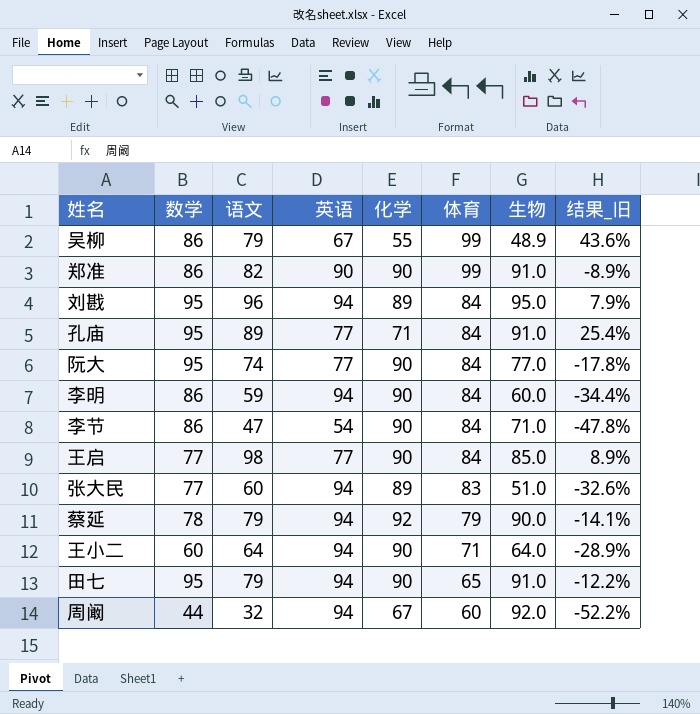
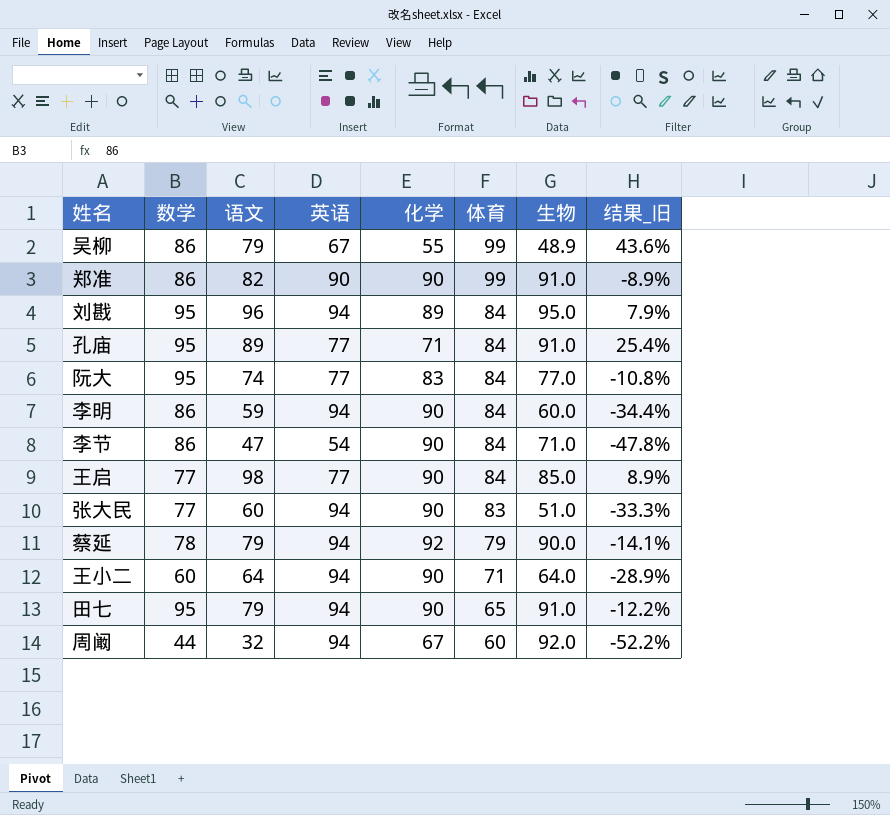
阮大 | 化学: 90 -> 83
阮大 | 结果_旧: -17.8% -> -10.8%
张大民 | 化学: 89 -> 90
张大民 | 结果_旧: -32.6% -> -33.3%

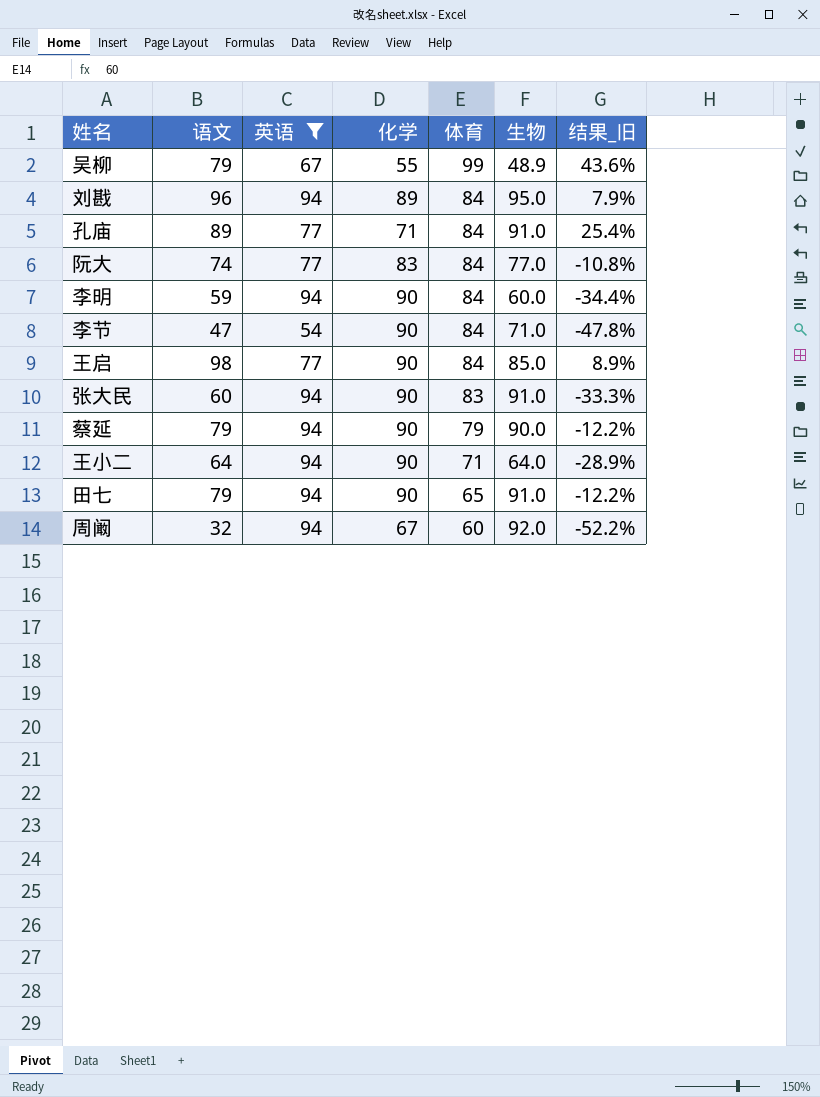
filter: none -> 英语 != 90
column 数学 | position: 2 -> none
张大民 | 生物: 51.0 -> 91.0
蔡延 | 化学: 92 -> 90
蔡延 | 结果_旧: -14.1% -> -12.2%

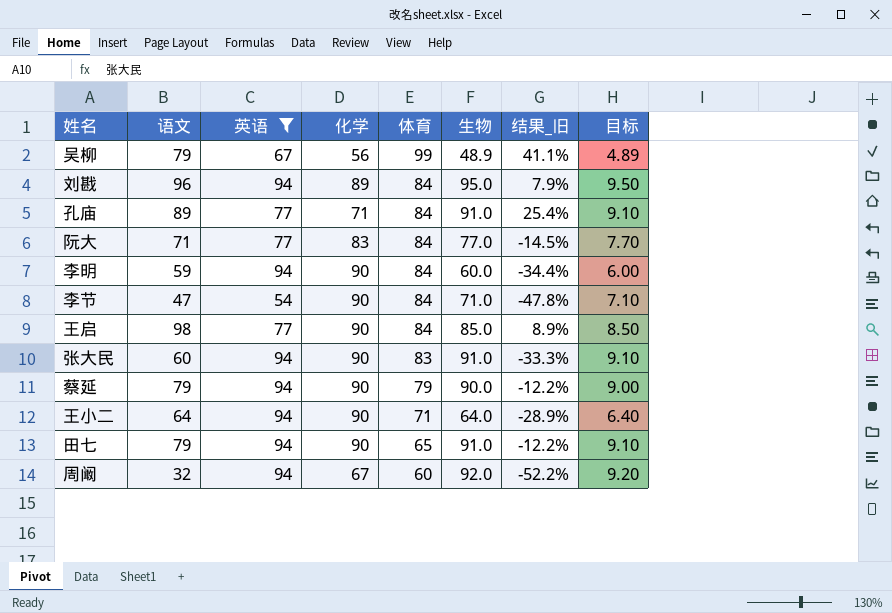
column 目标 | formula: none -> [生物] * 0.1
吴柳 | 化学: 55 -> 56
吴柳 | 结果_旧: 43.6% -> 41.1%
阮大 | 语文: 74 -> 71
阮大 | 结果_旧: -10.8% -> -14.5%

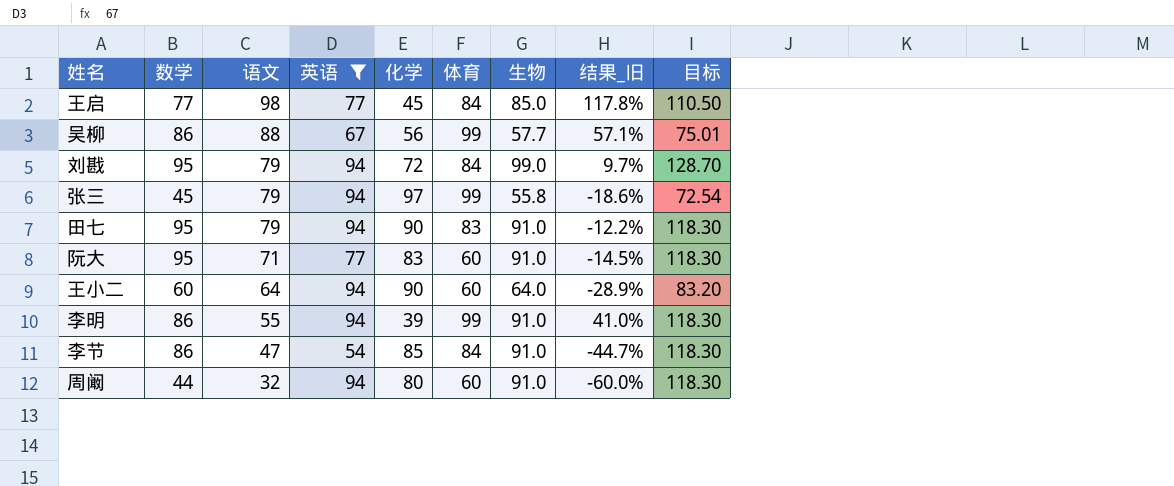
row order: 体育 descending -> 语文 descending
column 数学 | position: none -> 2
column 目标 | formula: [生物] * 0.1 -> [生物] * 1.3
row 孔庙: 89 | 77 | 71 | 84 | 91.0 | 25.4% | 9.10 -> none
row 张大民: 60 | 94 | 90 | 83 | 91.0 | -33.3% | 9.10 -> none
row 蔡延: 79 | 94 | 90 | 79 | 90.0 | -12.2% | 9.00 -> none
王启 | 化学: 90 -> 45
王启 | 结果_旧: 8.9% -> 117.8%
吴柳 | 语文: 79 -> 88
吴柳 | 生物: 48.9 -> 57.7
吴柳 | 结果_旧: 41.1% -> 57.1%
刘戡 | 语文: 96 -> 79
刘戡 | 化学: 89 -> 72
刘戡 | 生物: 95.0 -> 99.0
刘戡 | 结果_旧: 7.9% -> 9.7%
row 张三: none -> 45 | 79 | 94 | 97 | 99 | 55.8 | -18.6% | 72.54
田七 | 体育: 65 -> 83
阮大 | 体育: 84 -> 60
阮大 | 生物: 77.0 -> 91.0
王小二 | 体育: 71 -> 60
李明 | 语文: 59 -> 55
李明 | 化学: 90 -> 39
李明 | 体育: 84 -> 99
李明 | 生物: 60.0 -> 91.0
李明 | 结果_旧: -34.4% -> 41.0%
李节 | 化学: 90 -> 85
李节 | 生物: 71.0 -> 91.0
李节 | 结果_旧: -47.8% -> -44.7%
周阚 | 化学: 67 -> 80
周阚 | 生物: 92.0 -> 91.0
周阚 | 结果_旧: -52.2% -> -60.0%

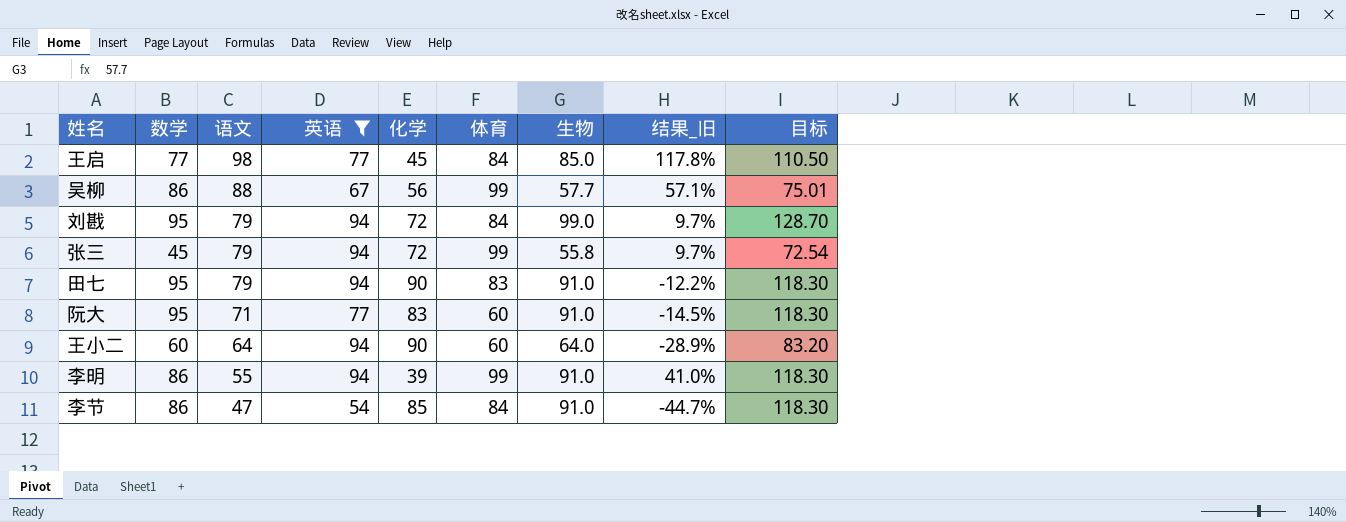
row 周阚: 44 | 32 | 94 | 80 | 60 | 91.0 | -60.0% | 118.30 -> none
张三 | 化学: 97 -> 72
张三 | 结果_旧: -18.6% -> 9.7%

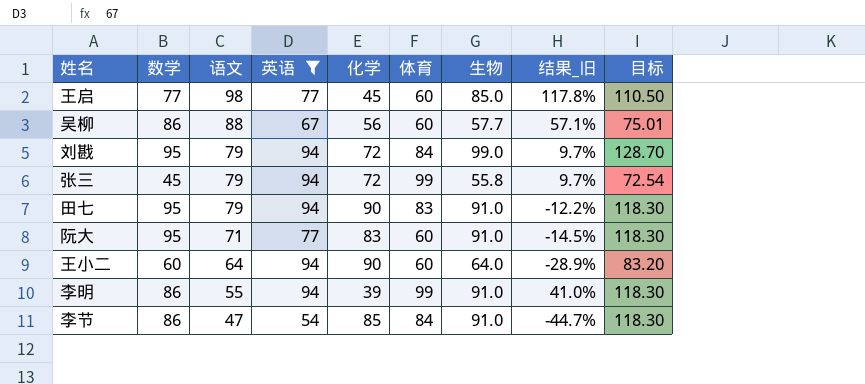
王启 | 体育: 84 -> 60
吴柳 | 体育: 99 -> 60

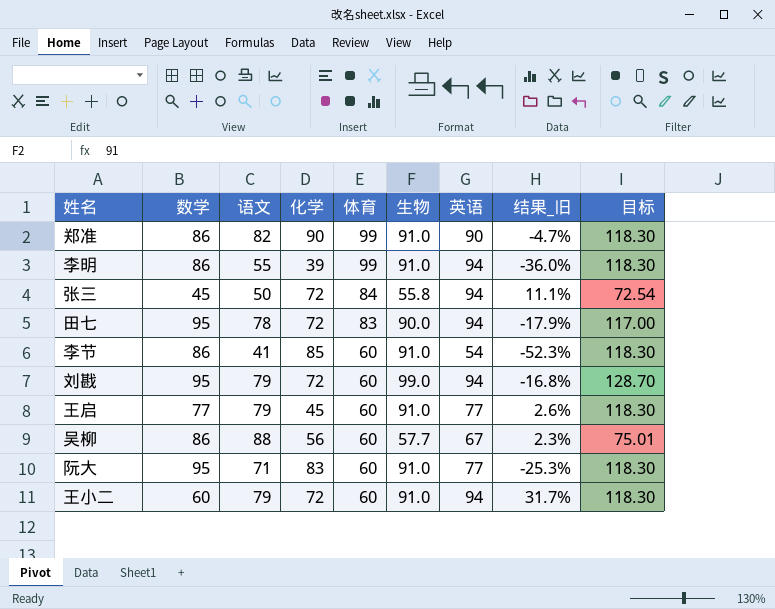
filter: 英语 != 90 -> none
row order: 语文 descending -> 体育 descending
column 英语 | position: 4 -> 7
column 结果_旧 | formula: ([语文] - [化学]) / [化学] -> ([语文] - [数学]) / [数学]
张三 | 语文: 79 -> 50
张三 | 体育: 99 -> 84
田七 | 语文: 79 -> 78
田七 | 化学: 90 -> 72
田七 | 生物: 91.0 -> 90.0
田七 | 目标: 118.30 -> 117.00
李节 | 语文: 47 -> 41
李节 | 体育: 84 -> 60
刘戡 | 体育: 84 -> 60
王启 | 语文: 98 -> 79
王启 | 生物: 85.0 -> 91.0
王启 | 目标: 110.50 -> 118.30
王小二 | 语文: 64 -> 79
王小二 | 化学: 90 -> 72
王小二 | 生物: 64.0 -> 91.0
王小二 | 目标: 83.20 -> 118.30

